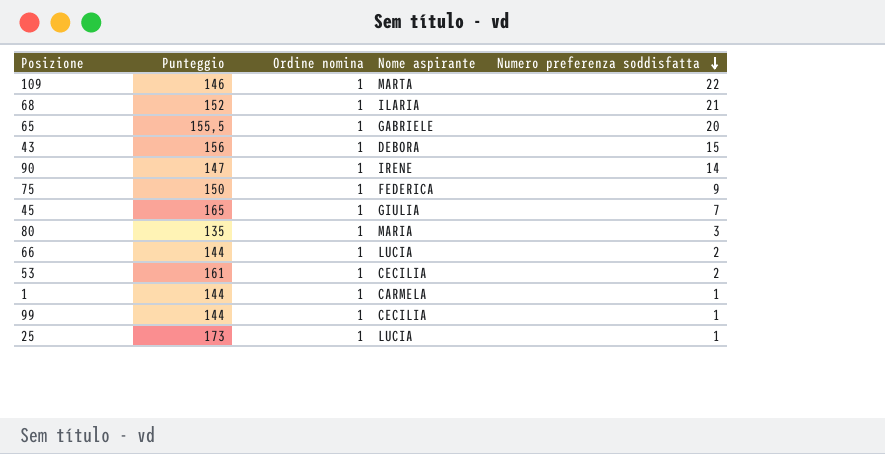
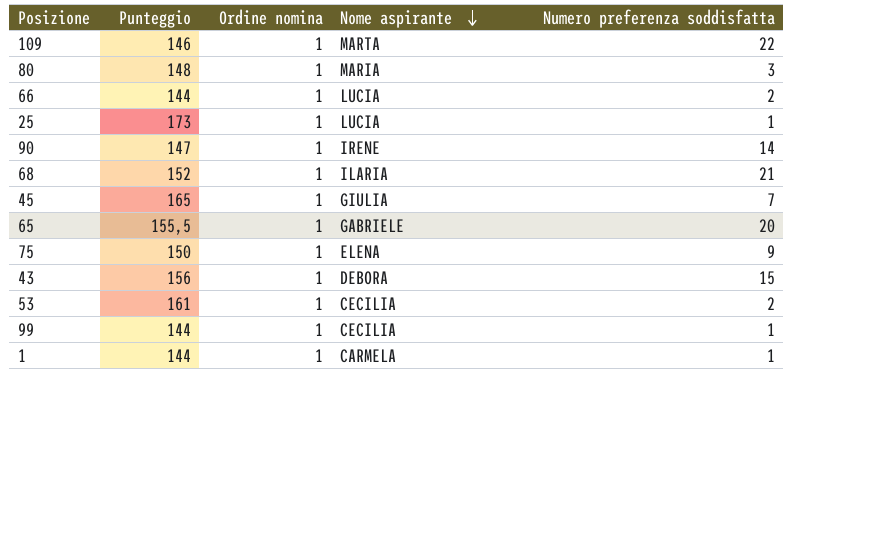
row order: Numero preferenza soddisfatta descending -> Nome aspirante descending
80 | Punteggio: 135 -> 148
75 | Nome aspirante: FEDERICA -> ELENA

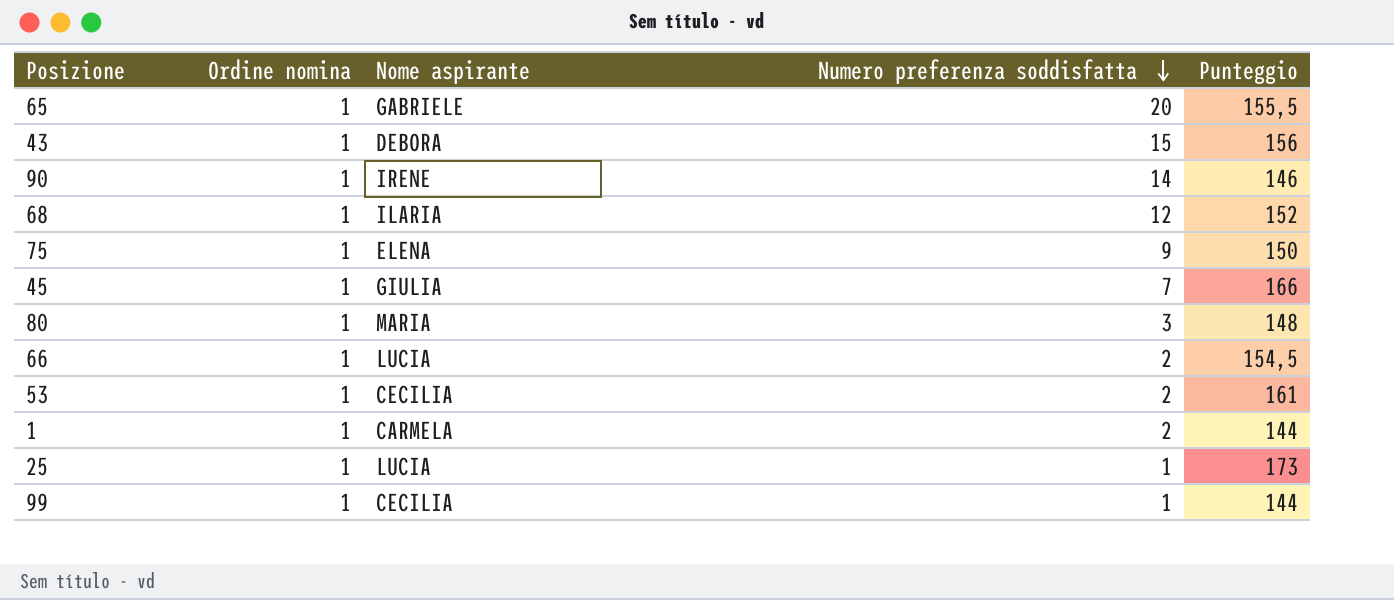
row order: Nome aspirante descending -> Numero preferenza soddisfatta descending
column Punteggio | position: 2 -> 5
row 109: 146 | 1 | MARTA | 22 -> none
90 | Punteggio: 147 -> 146
68 | Numero preferenza soddisfatta: 21 -> 12
45 | Punteggio: 165 -> 166
66 | Punteggio: 144 -> 154,5
1 | Numero preferenza soddisfatta: 1 -> 2

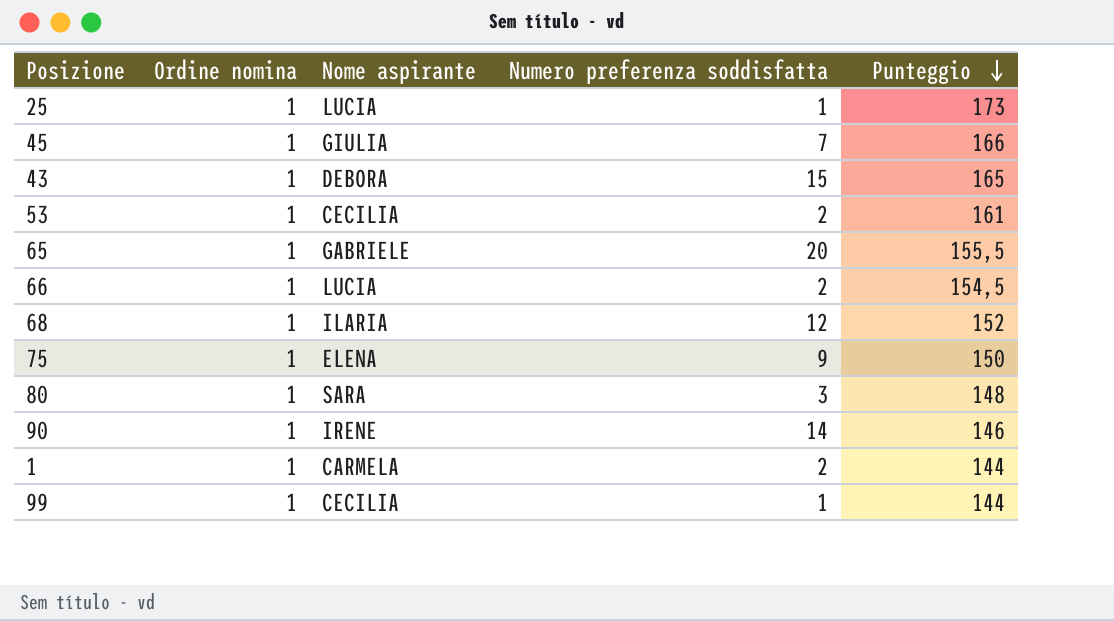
row order: Numero preferenza soddisfatta descending -> Punteggio descending
43 | Punteggio: 156 -> 165
80 | Nome aspirante: MARIA -> SARA

